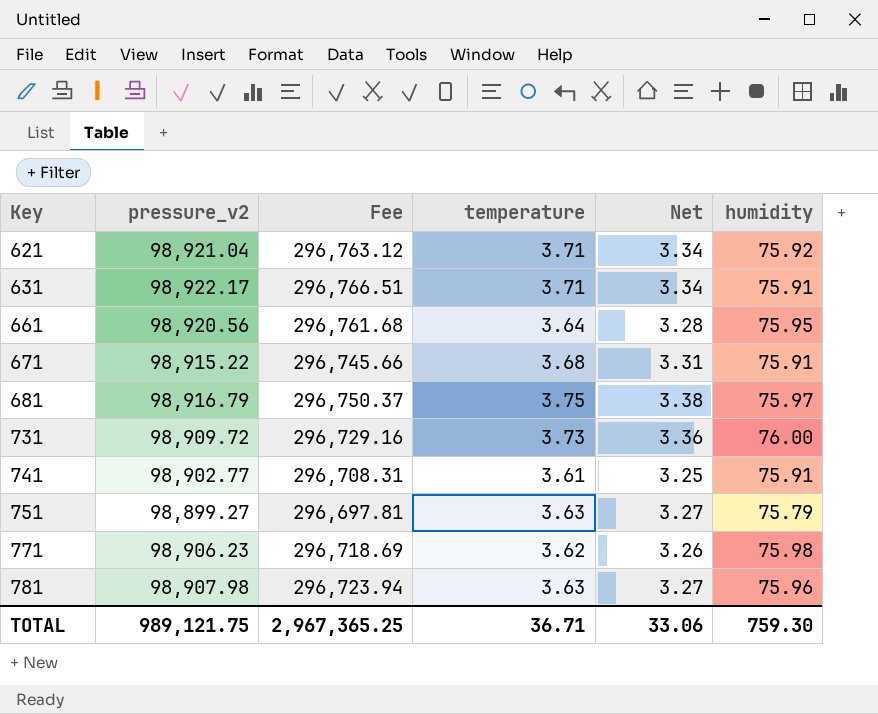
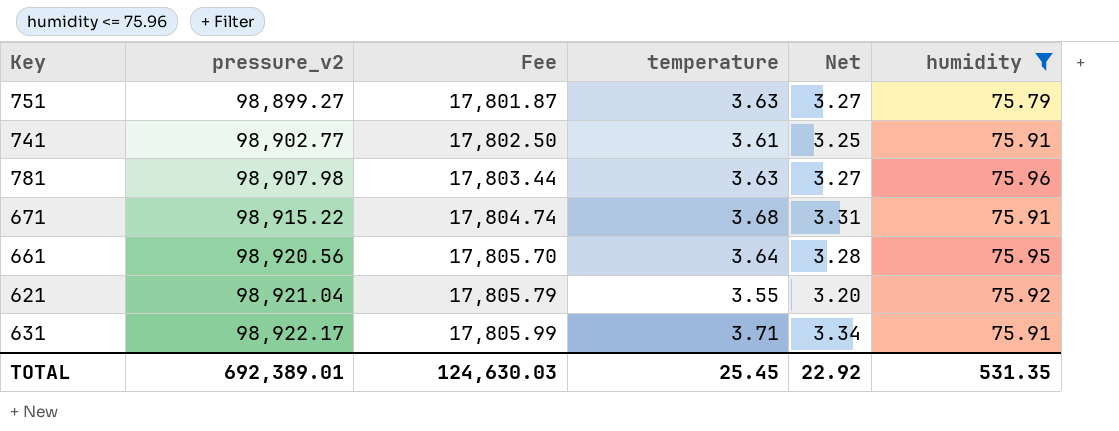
filter: none -> humidity <= 75.96
row order: Key ascending -> pressure_v2 ascending
column Fee | formula: [pressure_v2] * 3 -> [pressure_v2] * 0.18
621 | temperature: 3.71 -> 3.55
621 | Net: 3.34 -> 3.20
TOTAL | pressure_v2: 989,121.75 -> 692,389.01
TOTAL | Fee: 2,967,365.25 -> 124,630.03
TOTAL | temperature: 36.71 -> 25.45
TOTAL | Net: 33.06 -> 22.92
TOTAL | humidity: 759.30 -> 531.35

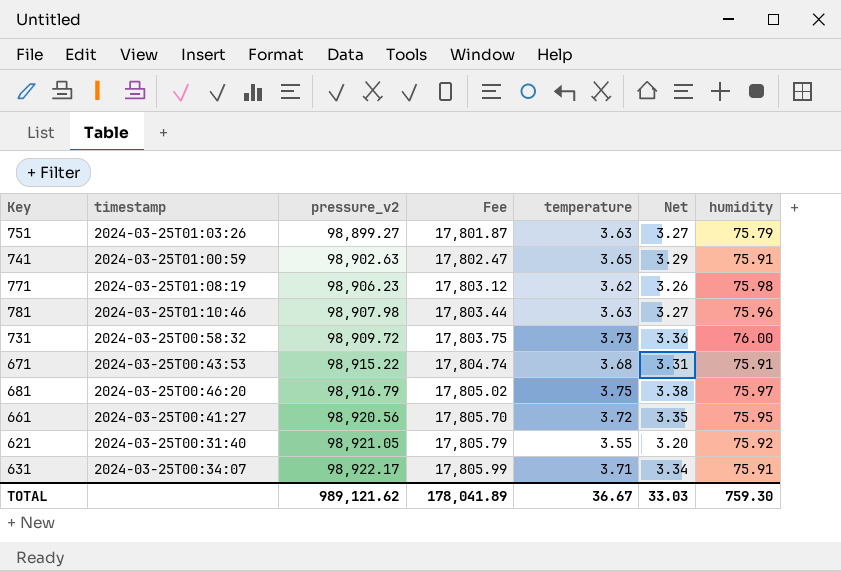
filter: humidity <= 75.96 -> none
column timestamp | position: none -> 2
741 | pressure_v2: 98,902.77 -> 98,902.63
741 | Fee: 17,802.50 -> 17,802.47
741 | temperature: 3.61 -> 3.65
741 | Net: 3.25 -> 3.29
661 | temperature: 3.64 -> 3.72
661 | Net: 3.28 -> 3.35
621 | pressure_v2: 98,921.04 -> 98,921.05
TOTAL | pressure_v2: 692,389.01 -> 989,121.62
TOTAL | Fee: 124,630.03 -> 178,041.89
TOTAL | temperature: 25.45 -> 36.67
TOTAL | Net: 22.92 -> 33.03
TOTAL | humidity: 531.35 -> 759.30

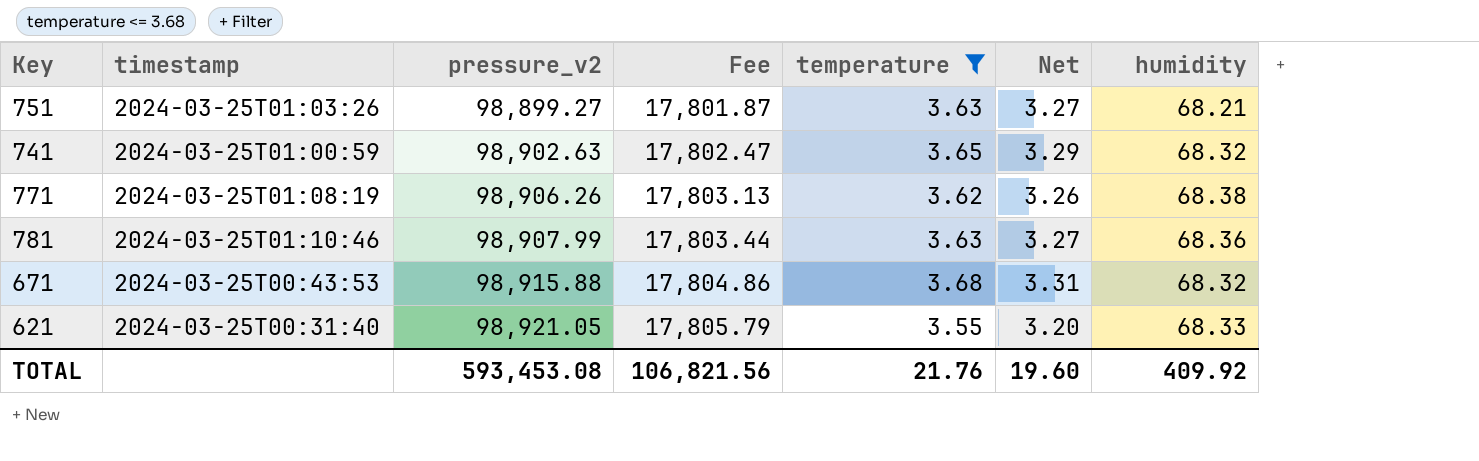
filter: none -> temperature <= 3.68
751 | humidity: 75.79 -> 68.21
741 | humidity: 75.91 -> 68.32
771 | pressure_v2: 98,906.23 -> 98,906.26
771 | Fee: 17,803.12 -> 17,803.13
771 | humidity: 75.98 -> 68.38
781 | pressure_v2: 98,907.98 -> 98,907.99
781 | humidity: 75.96 -> 68.36
671 | pressure_v2: 98,915.22 -> 98,915.88
671 | Fee: 17,804.74 -> 17,804.86
671 | humidity: 75.91 -> 68.32
621 | humidity: 75.92 -> 68.33
TOTAL | pressure_v2: 989,121.62 -> 593,453.08
TOTAL | Fee: 178,041.89 -> 106,821.56
TOTAL | temperature: 36.67 -> 21.76
TOTAL | Net: 33.03 -> 19.60
TOTAL | humidity: 759.30 -> 409.92

